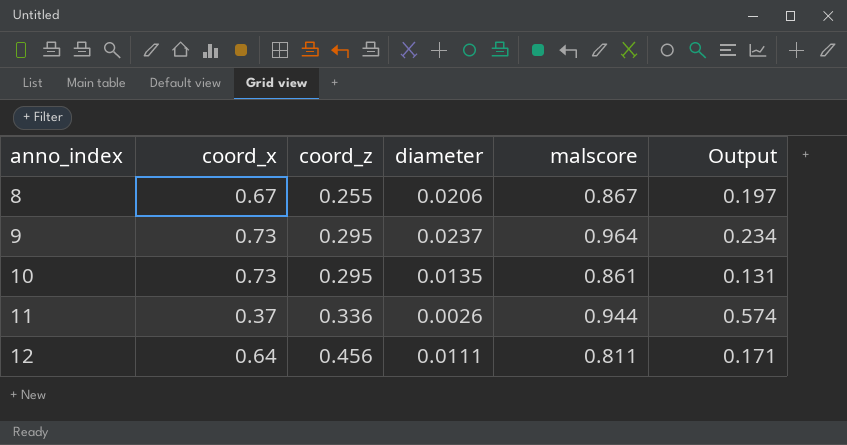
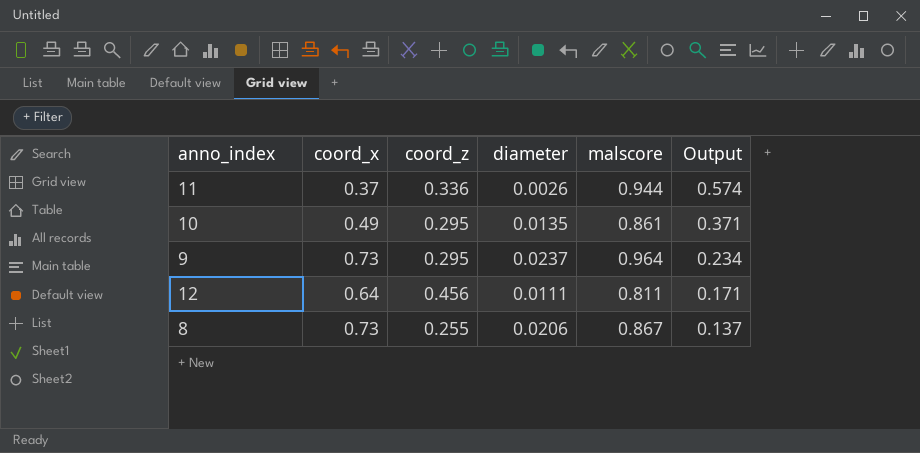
row order: anno_index ascending -> Output descending
10 | coord_x: 0.73 -> 0.49
10 | Output: 0.131 -> 0.371
8 | coord_x: 0.67 -> 0.73
8 | Output: 0.197 -> 0.137

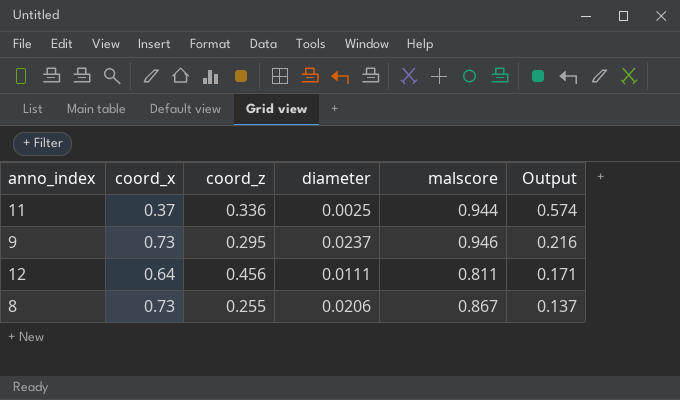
row 10: 0.49 | 0.295 | 0.0135 | 0.861 | 0.371 -> none
11 | diameter: 0.0026 -> 0.0025
9 | malscore: 0.964 -> 0.946
9 | Output: 0.234 -> 0.216

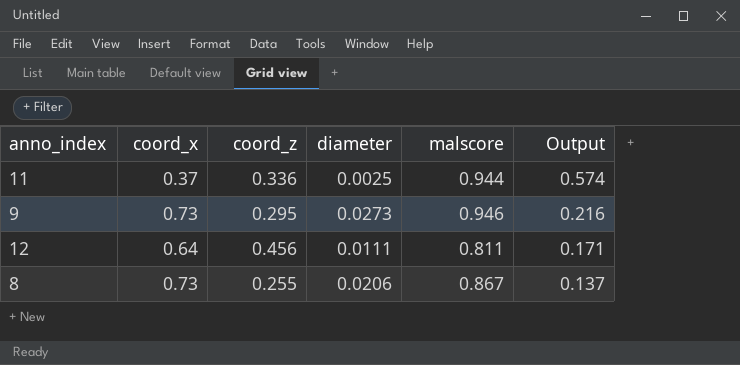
9 | diameter: 0.0237 -> 0.0273

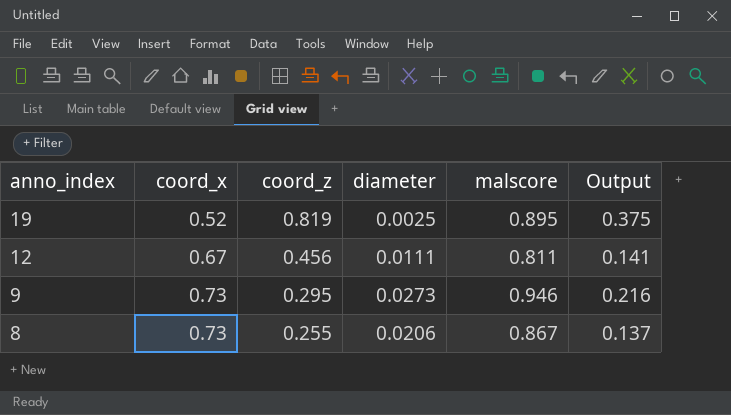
row order: Output descending -> anno_index descending
row 11: 0.37 | 0.336 | 0.0025 | 0.944 | 0.574 -> none
row 19: none -> 0.52 | 0.819 | 0.0025 | 0.895 | 0.375
12 | coord_x: 0.64 -> 0.67
12 | Output: 0.171 -> 0.141

